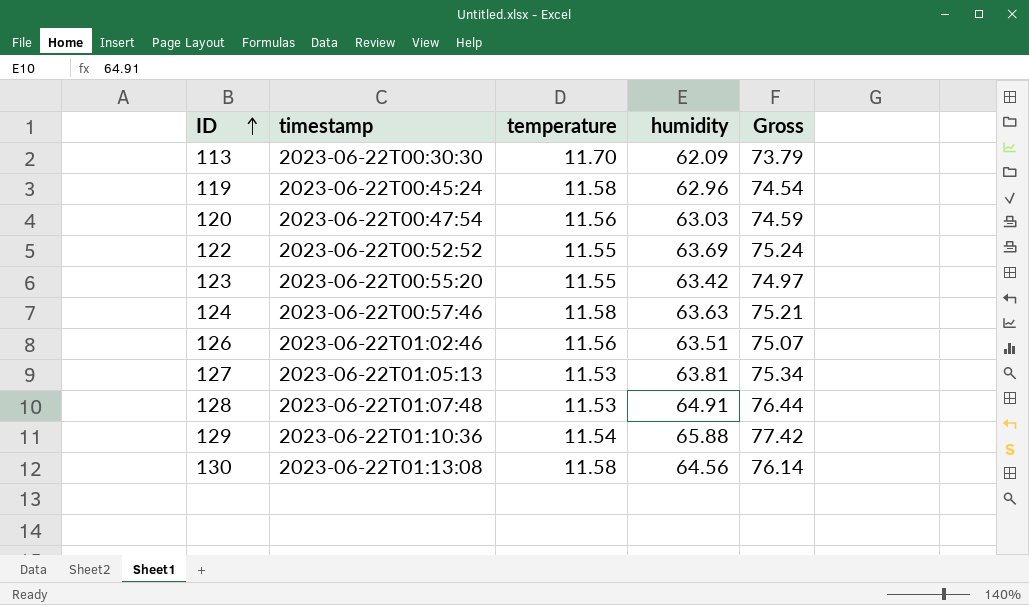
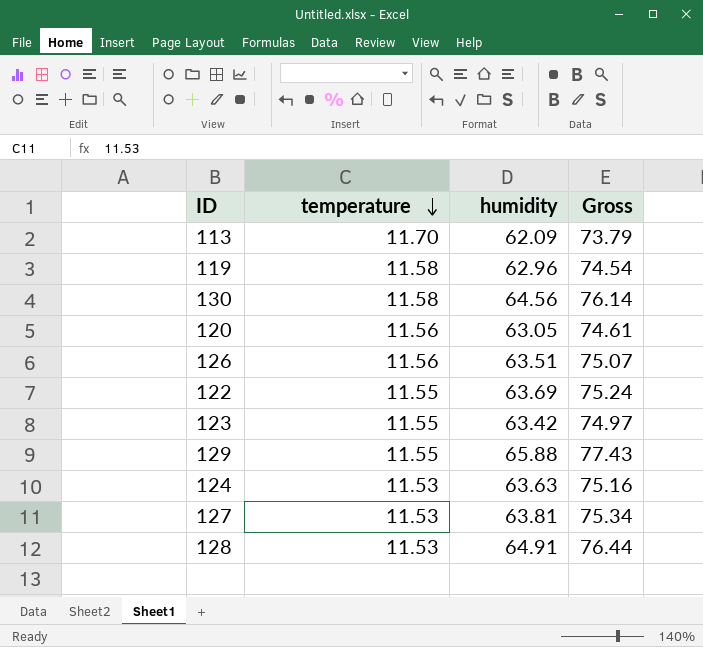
row order: ID ascending -> temperature descending
column timestamp | position: 2 -> none
120 | humidity: 63.03 -> 63.05
120 | Gross: 74.59 -> 74.61
129 | temperature: 11.54 -> 11.55
129 | Gross: 77.42 -> 77.43
124 | temperature: 11.58 -> 11.53
124 | Gross: 75.21 -> 75.16

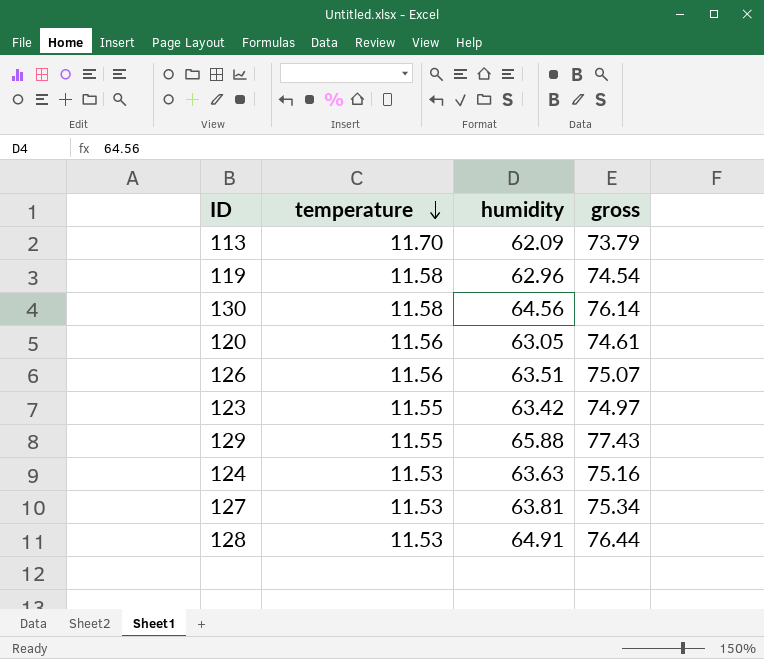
column name: Gross -> gross
row 122: 11.55 | 63.69 | 75.24 -> none

